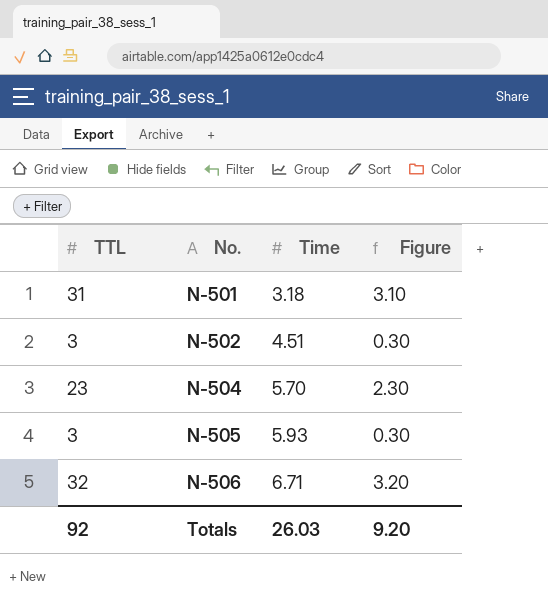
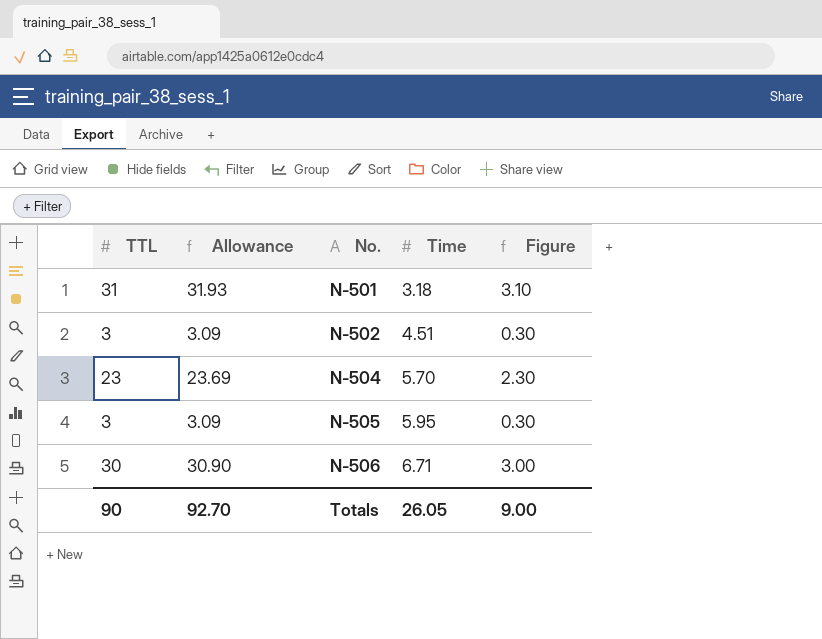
column Allowance | formula: none -> [TTL] * 1.03
N-505 | Time: 5.93 -> 5.95
N-506 | TTL: 32 -> 30
N-506 | Figure: 3.20 -> 3.00
Totals | TTL: 92 -> 90
Totals | Time: 26.03 -> 26.05
Totals | Figure: 9.20 -> 9.00

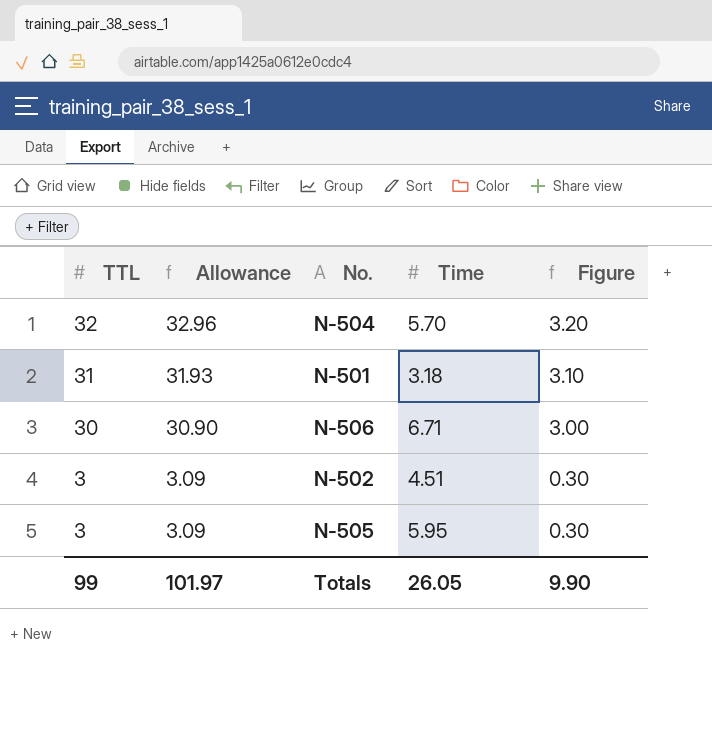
row order: No. ascending -> TTL descending
N-504 | TTL: 23 -> 32
N-504 | Allowance: 23.69 -> 32.96
N-504 | Figure: 2.30 -> 3.20
Totals | TTL: 90 -> 99
Totals | Allowance: 92.70 -> 101.97
Totals | Figure: 9.00 -> 9.90

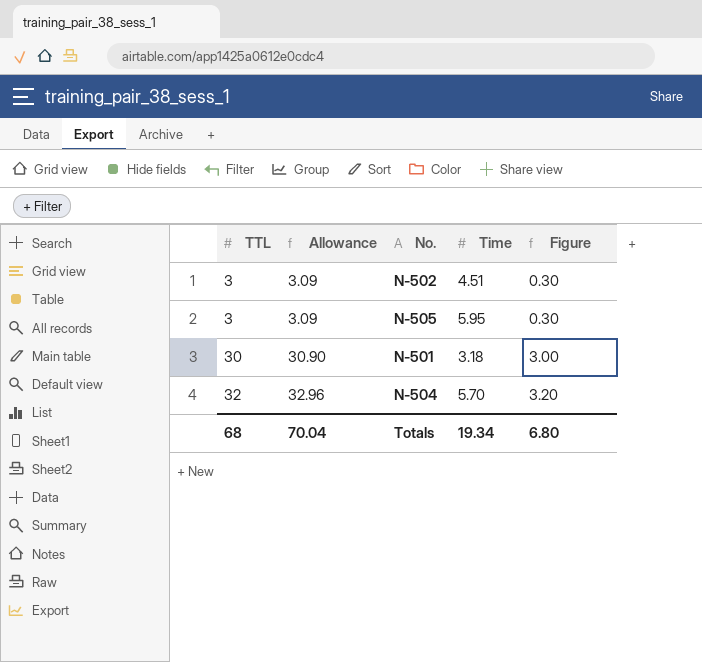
row order: TTL descending -> TTL ascending
row N-506: 30 | 30.90 | 6.71 | 3.00 -> none
N-501 | TTL: 31 -> 30
N-501 | Allowance: 31.93 -> 30.90
N-501 | Figure: 3.10 -> 3.00
Totals | TTL: 99 -> 68
Totals | Allowance: 101.97 -> 70.04
Totals | Time: 26.05 -> 19.34
Totals | Figure: 9.90 -> 6.80

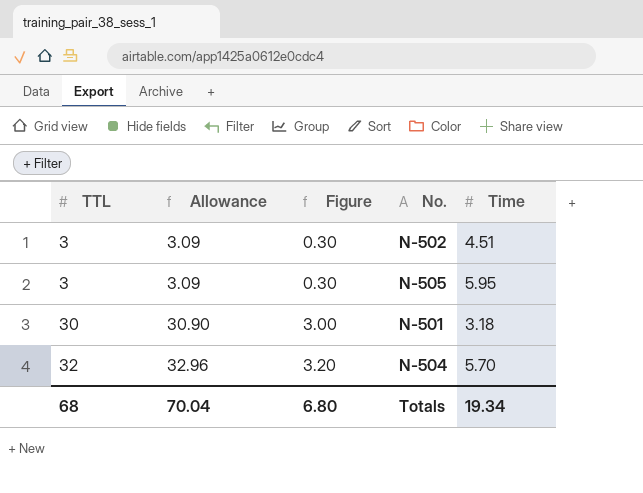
column Figure | position: 5 -> 3

